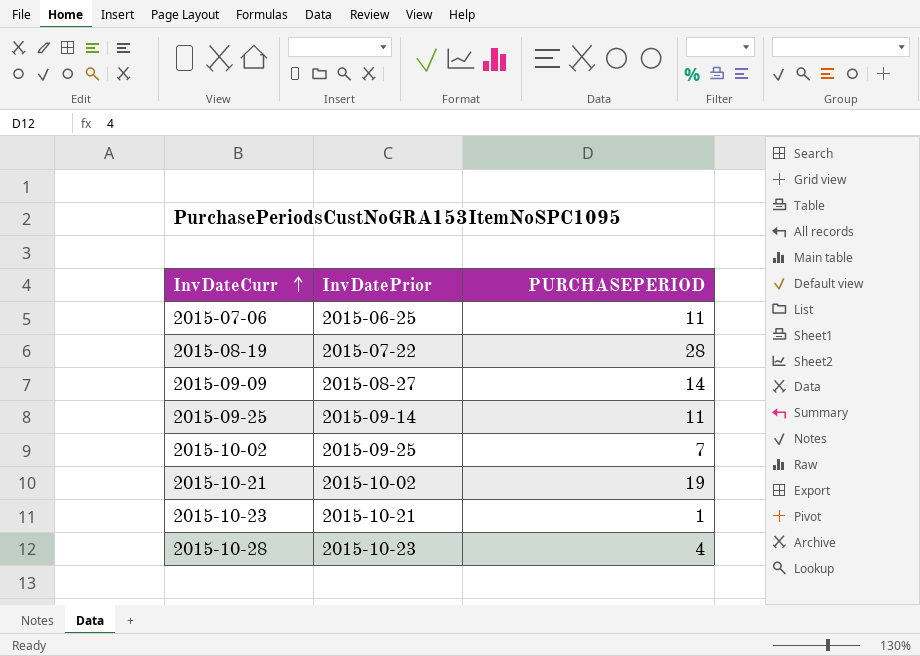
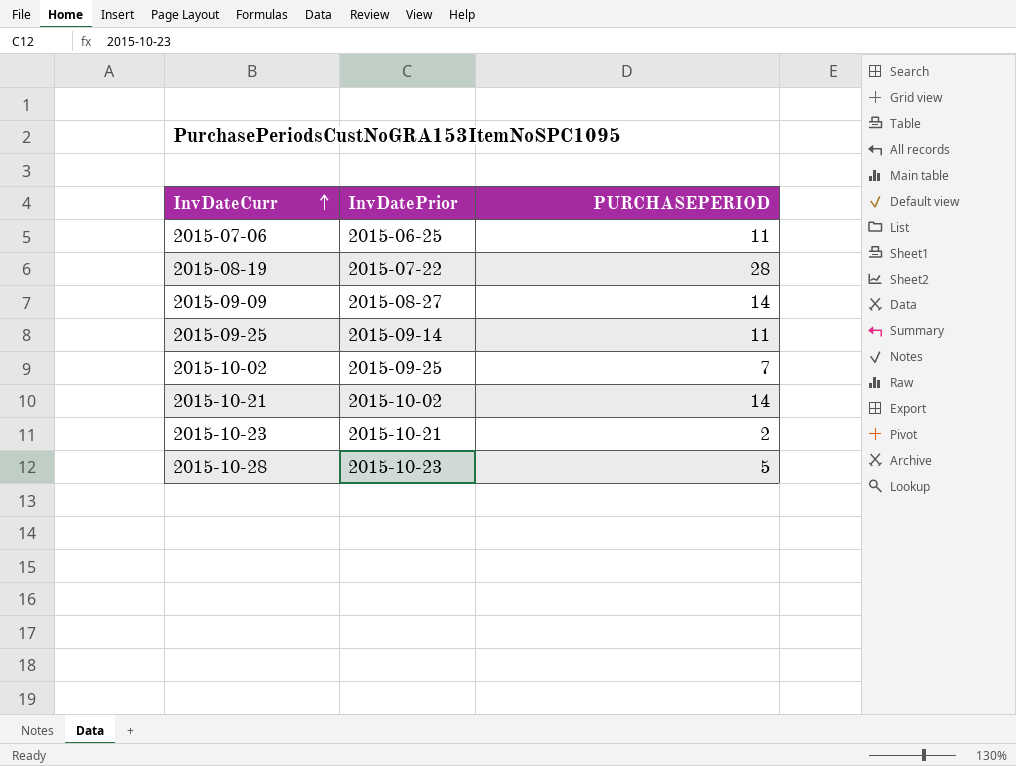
2015-10-21 | PURCHASEPERIOD: 19 -> 14
2015-10-23 | PURCHASEPERIOD: 1 -> 2
2015-10-28 | PURCHASEPERIOD: 4 -> 5

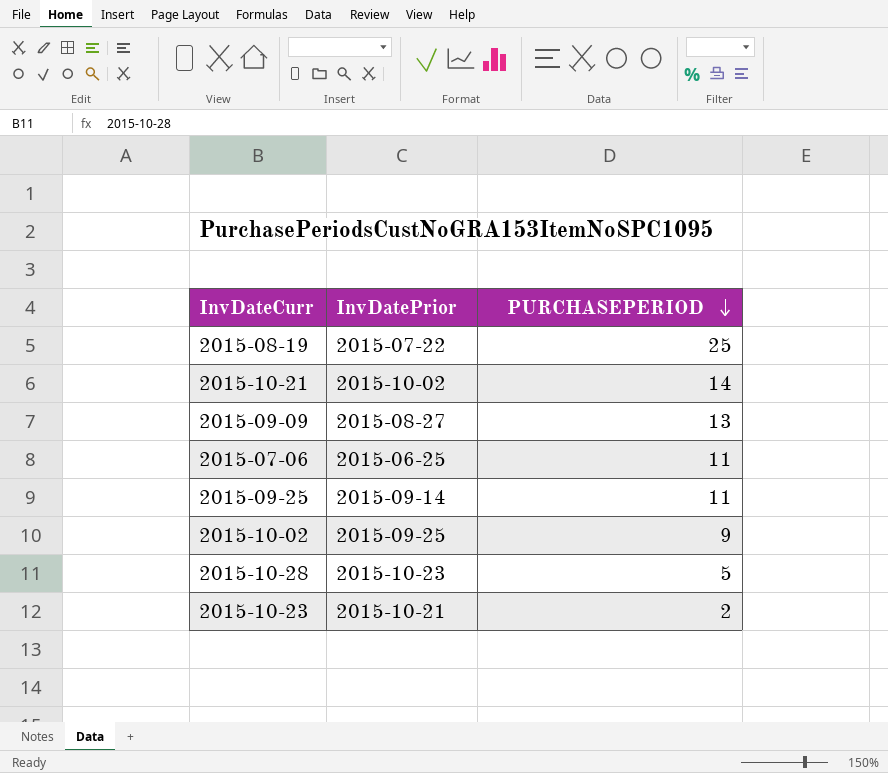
row order: InvDateCurr ascending -> PURCHASEPERIOD descending
2015-08-19 | PURCHASEPERIOD: 28 -> 25
2015-09-09 | PURCHASEPERIOD: 14 -> 13
2015-10-02 | PURCHASEPERIOD: 7 -> 9

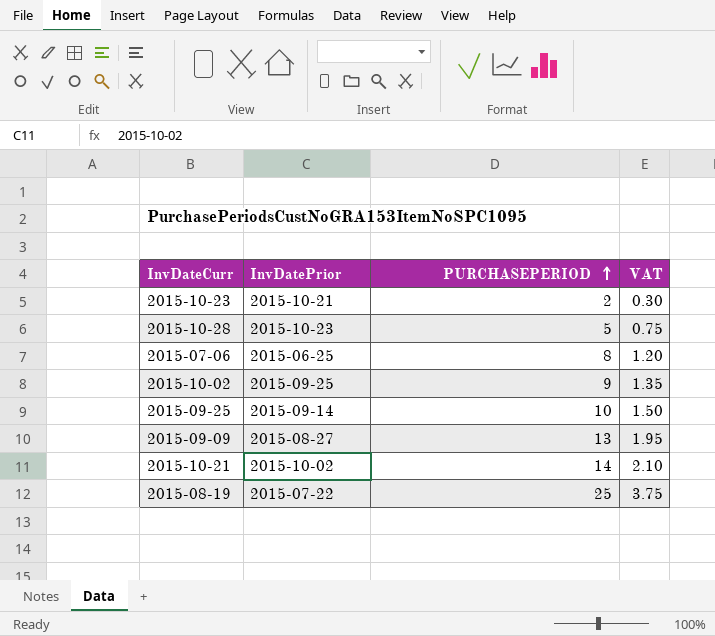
row order: PURCHASEPERIOD descending -> PURCHASEPERIOD ascending
column VAT | formula: none -> [PURCHASEPERIOD] * 0.15
2015-07-06 | PURCHASEPERIOD: 11 -> 8
2015-09-25 | PURCHASEPERIOD: 11 -> 10

